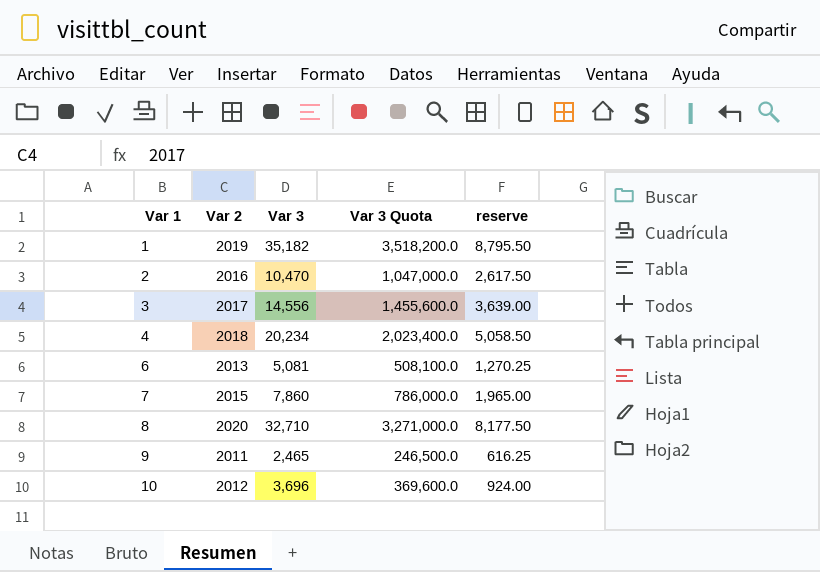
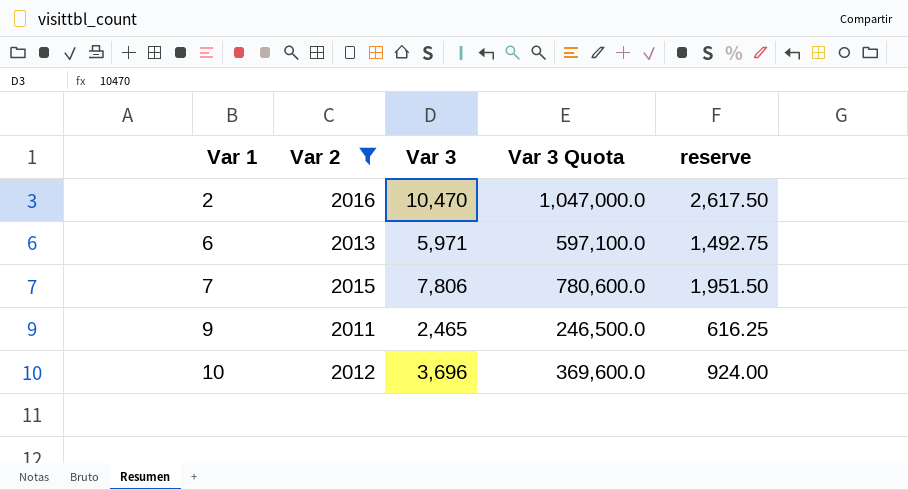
filter: none -> Var 2 <= 2016
6 | Var 3: 5,081 -> 5,971
6 | Var 3 Quota: 508,100.0 -> 597,100.0
6 | reserve: 1,270.25 -> 1,492.75
7 | Var 3: 7,860 -> 7,806
7 | Var 3 Quota: 786,000.0 -> 780,600.0
7 | reserve: 1,965.00 -> 1,951.50

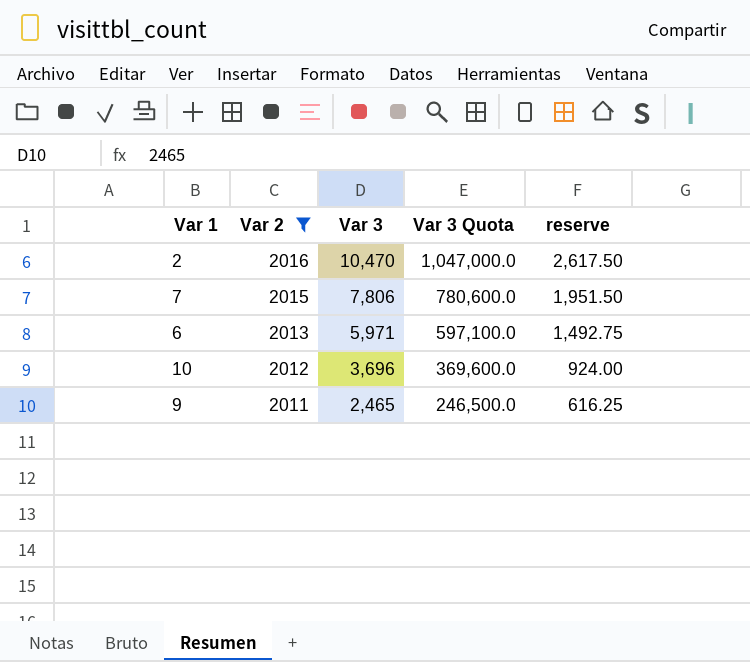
row order: Var 1 ascending -> Var 2 descending

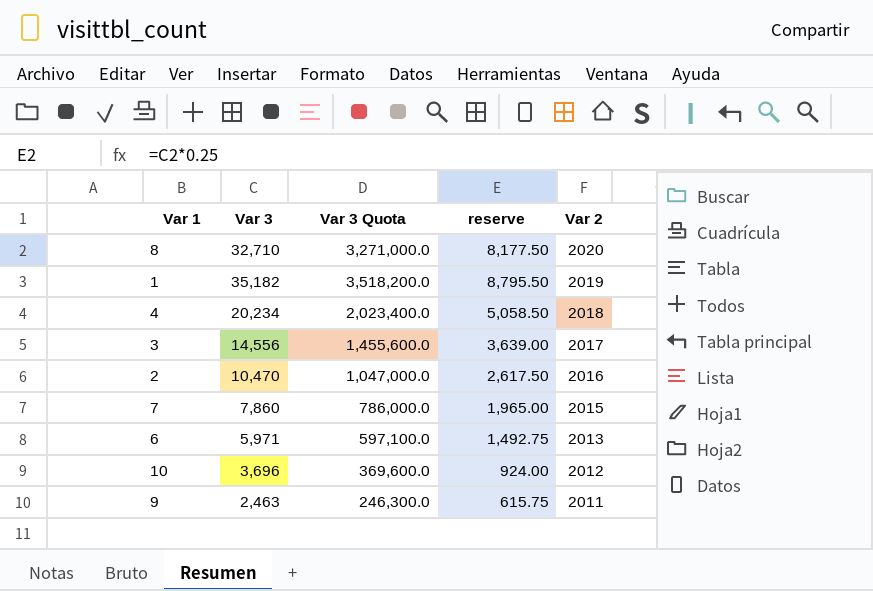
filter: Var 2 <= 2016 -> none
column Var 2 | position: 2 -> 5
7 | Var 3: 7,806 -> 7,860
7 | Var 3 Quota: 780,600.0 -> 786,000.0
7 | reserve: 1,951.50 -> 1,965.00
9 | Var 3: 2,465 -> 2,463
9 | Var 3 Quota: 246,500.0 -> 246,300.0
9 | reserve: 616.25 -> 615.75

